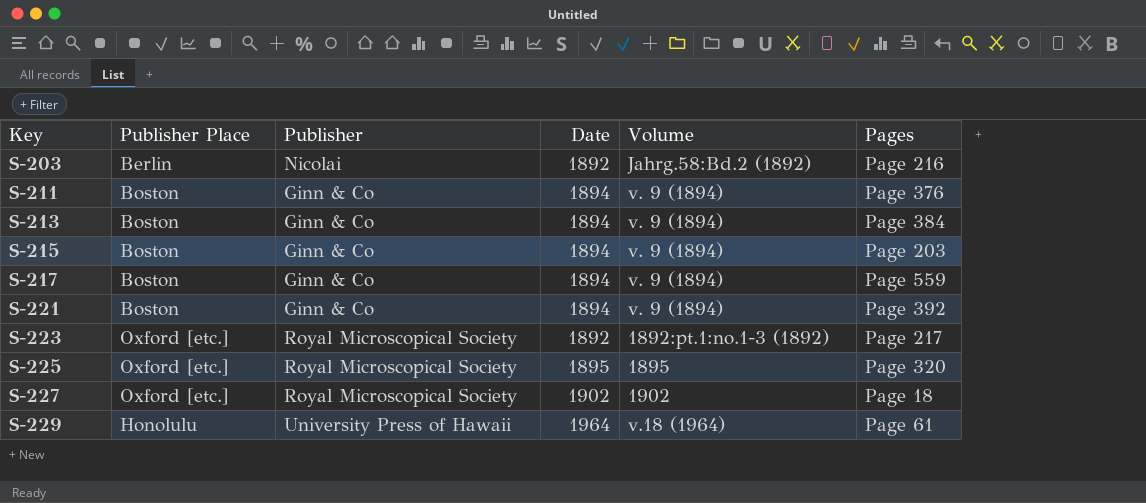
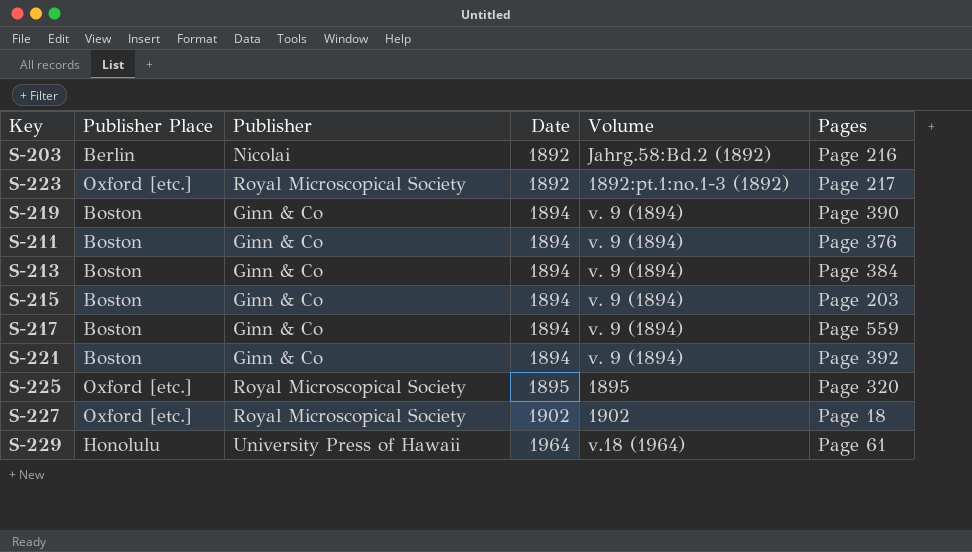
row order: Key ascending -> Date ascending
row S-219: none -> Boston | Ginn & Co | 1894 | v. 9 (1894) | Page 390

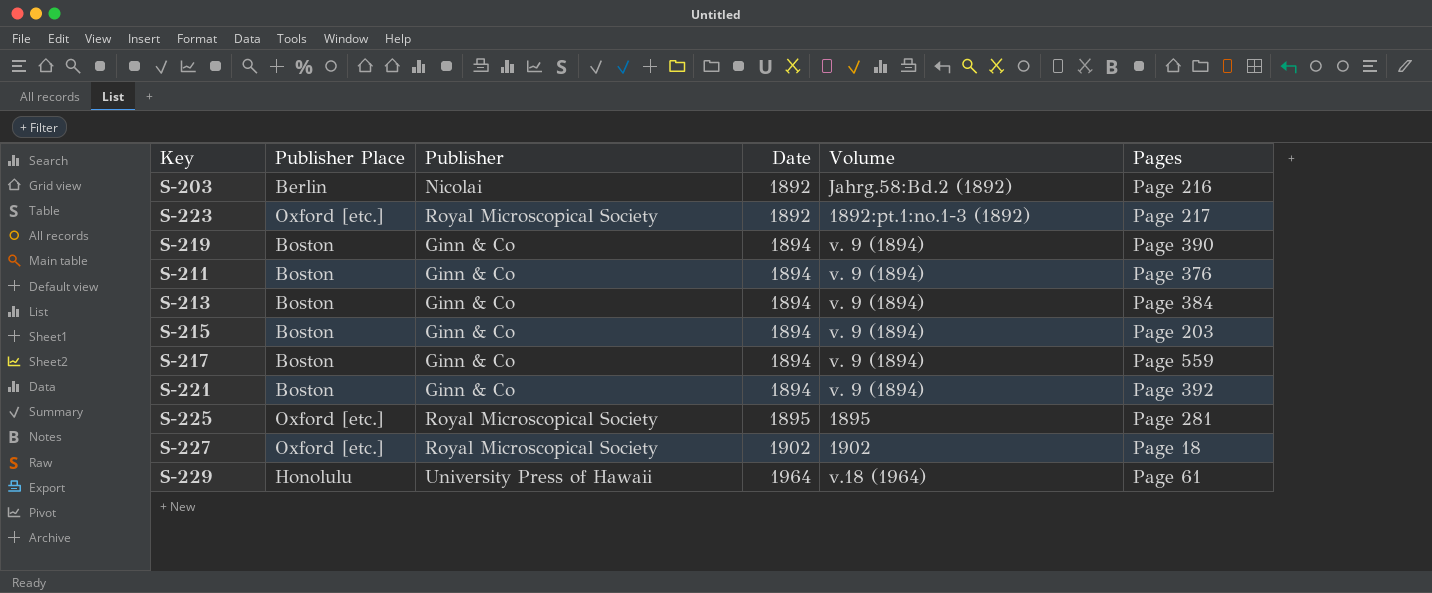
S-225 | Pages: Page 320 -> Page 281

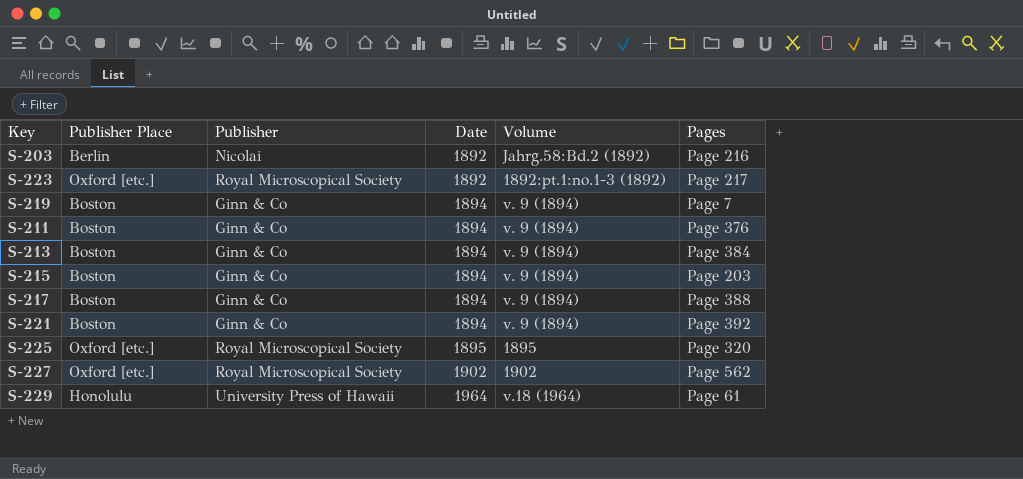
S-219 | Pages: Page 390 -> Page 7
S-217 | Pages: Page 559 -> Page 388
S-225 | Pages: Page 281 -> Page 320
S-227 | Pages: Page 18 -> Page 562

